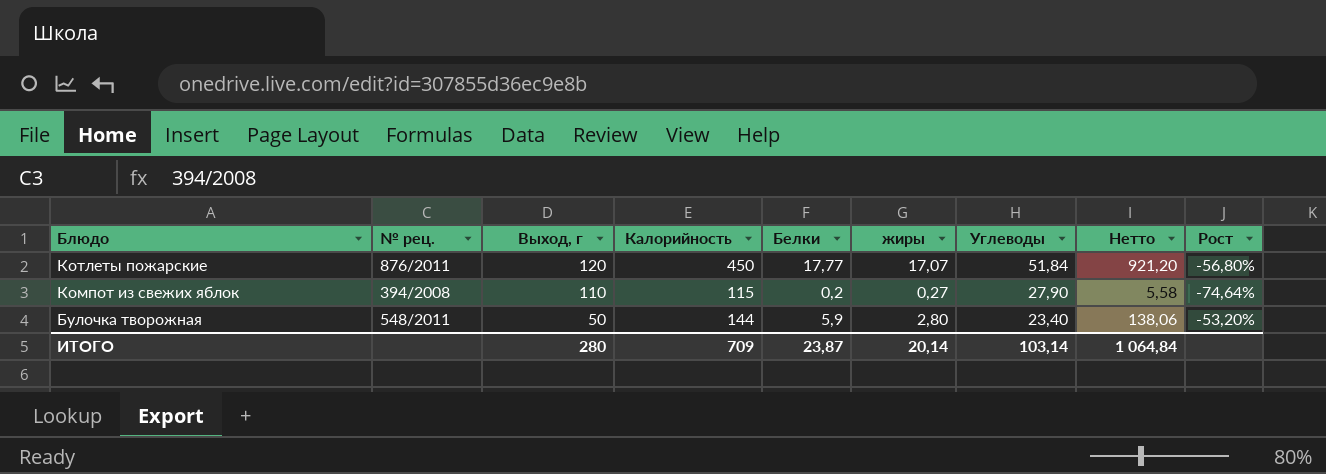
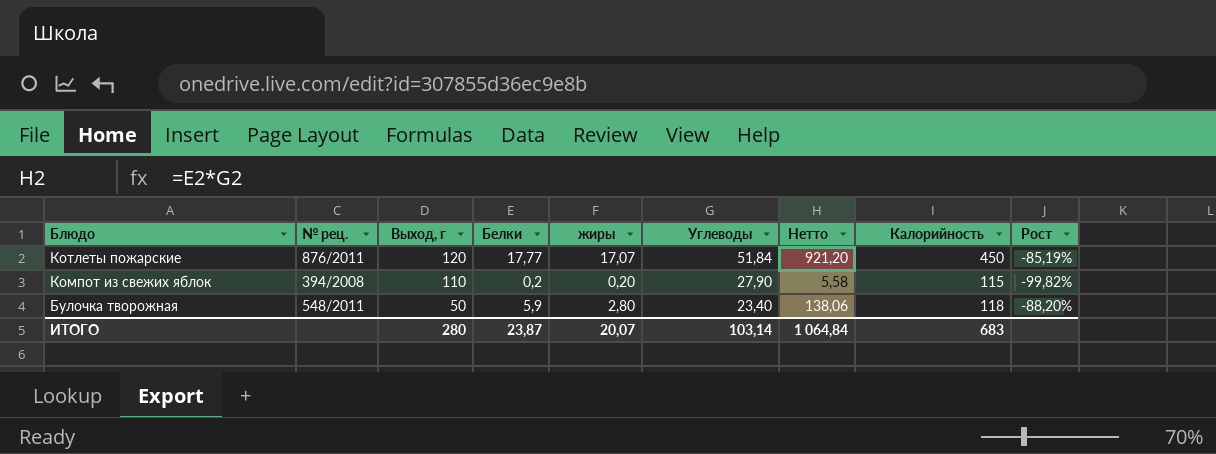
column Калорийность | position: 4 -> 8
column Рост | formula: ([Углеводы] - [Выход, г]) / [Выход, г] -> ([Белки] - [Выход, г]) / [Выход, г]
Компот из свежих яблок | жиры: 0,27 -> 0,20
Булочка творожная | Калорийность: 144 -> 118
ИТОГО | жиры: 20,14 -> 20,07
ИТОГО | Калорийность: 709 -> 683

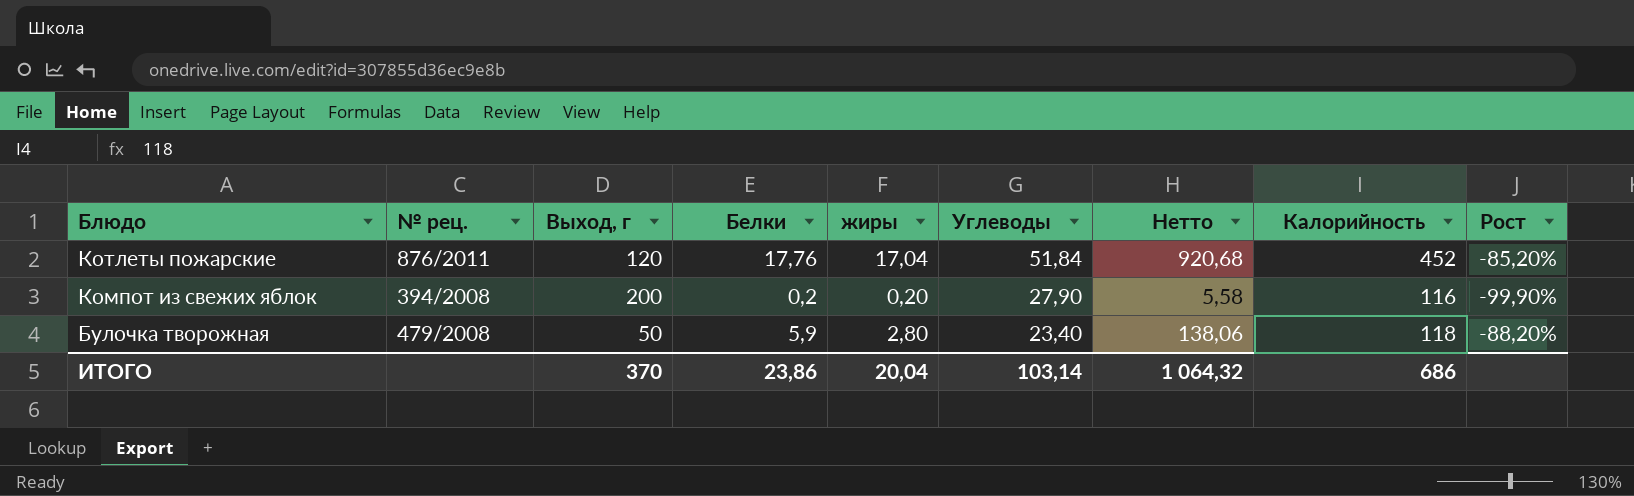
Котлеты пожарские | Белки: 17,77 -> 17,76
Котлеты пожарские | жиры: 17,07 -> 17,04
Котлеты пожарские | Нетто: 921,20 -> 920,68
Котлеты пожарские | Калорийность: 450 -> 452
Котлеты пожарские | Рост: -85,19% -> -85,20%
Компот из свежих яблок | Выход, г: 110 -> 200
Компот из свежих яблок | Калорийность: 115 -> 116
Компот из свежих яблок | Рост: -99,82% -> -99,90%
Булочка творожная | № рец.: 548/2011 -> 479/2008
ИТОГО | Выход, г: 280 -> 370
ИТОГО | Белки: 23,87 -> 23,86
ИТОГО | жиры: 20,07 -> 20,04
ИТОГО | Нетто: 1 064,84 -> 1 064,32
ИТОГО | Калорийность: 683 -> 686

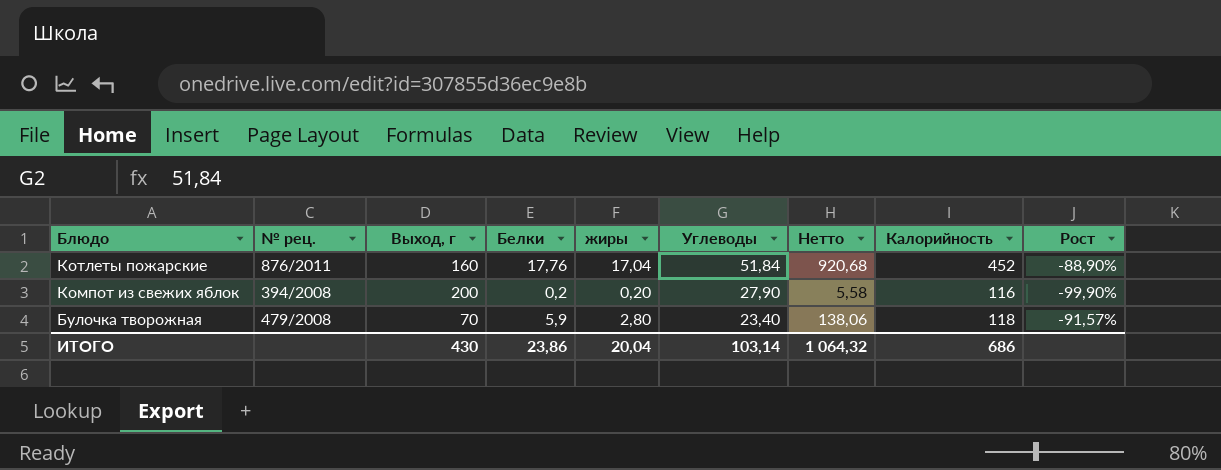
Котлеты пожарские | Выход, г: 120 -> 160
Котлеты пожарские | Рост: -85,20% -> -88,90%
Булочка творожная | Выход, г: 50 -> 70
Булочка творожная | Рост: -88,20% -> -91,57%
ИТОГО | Выход, г: 370 -> 430

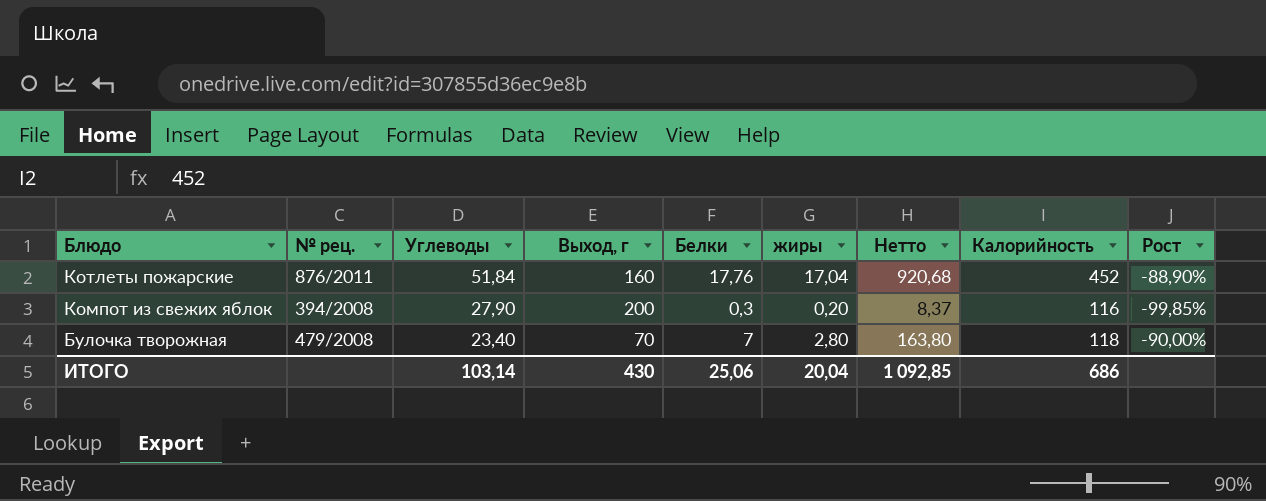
column Углеводы | position: 6 -> 3
Компот из свежих яблок | Белки: 0,2 -> 0,3
Компот из свежих яблок | Нетто: 5,58 -> 8,37
Компот из свежих яблок | Рост: -99,90% -> -99,85%
Булочка творожная | Белки: 5,9 -> 7
Булочка творожная | Нетто: 138,06 -> 163,80
Булочка творожная | Рост: -91,57% -> -90,00%
ИТОГО | Белки: 23,86 -> 25,06
ИТОГО | Нетто: 1 064,32 -> 1 092,85

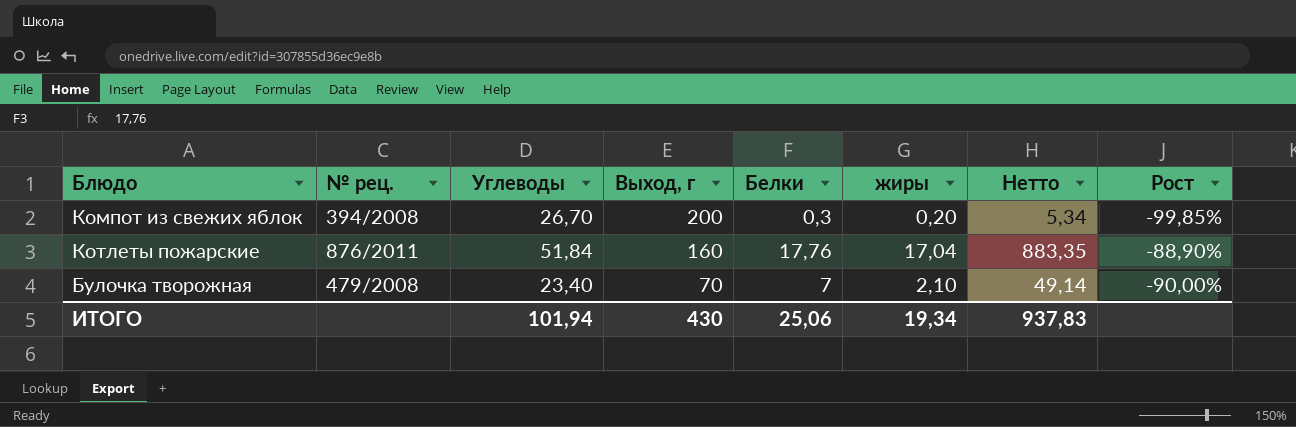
row order: Блюдо descending -> Выход, г descending
column Калорийность | position: 8 -> none
column Нетто | formula: [Углеводы] * [Белки] -> [Углеводы] * [жиры]
Компот из свежих яблок | Углеводы: 27,90 -> 26,70
Булочка творожная | жиры: 2,80 -> 2,10
ИТОГО | Углеводы: 103,14 -> 101,94
ИТОГО | жиры: 20,04 -> 19,34
ИТОГО | Нетто: 1 092,85 -> 937,83

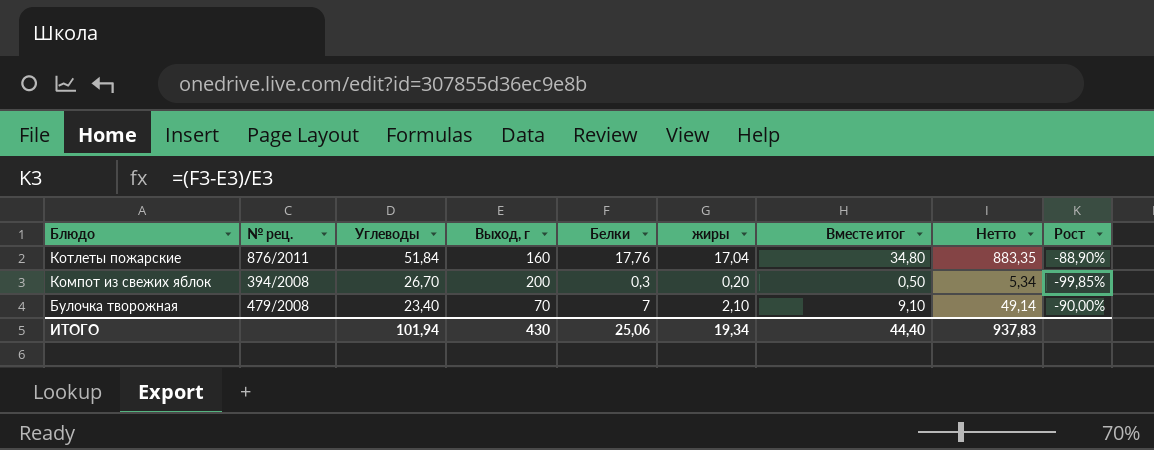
row order: Выход, г descending -> Блюдо descending
column Вместе итог | formula: none -> [Белки] + [жиры]

